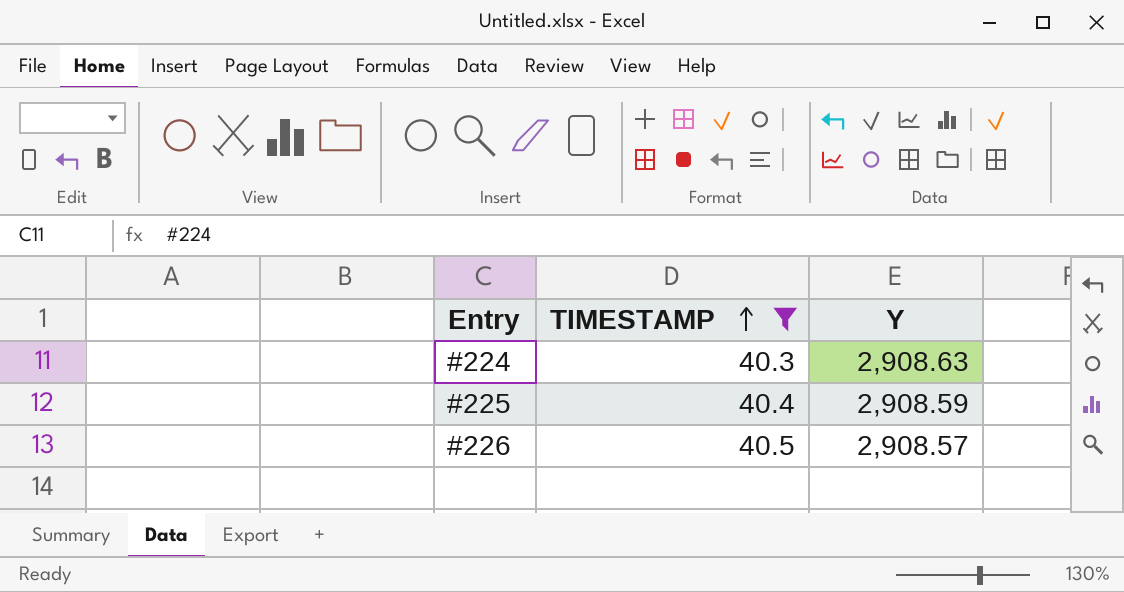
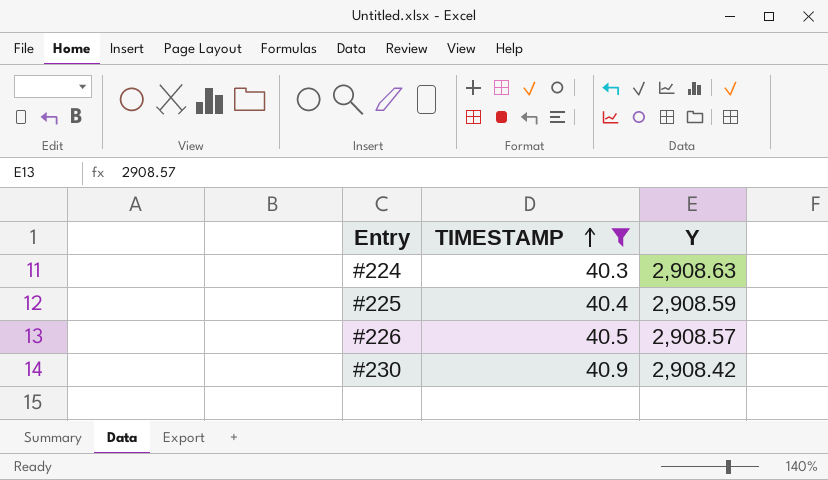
row #230: none -> 40.9 | 2,908.42

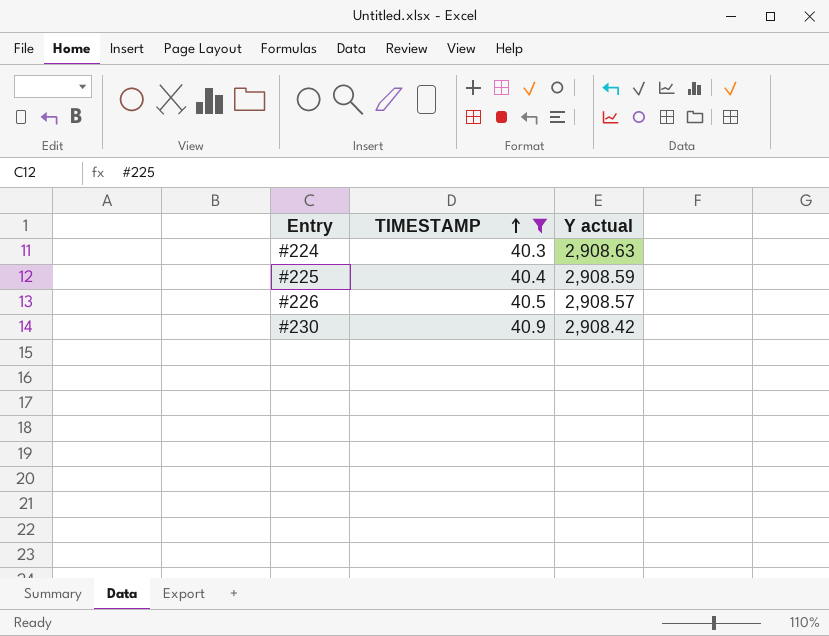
column name: Y -> Y actual

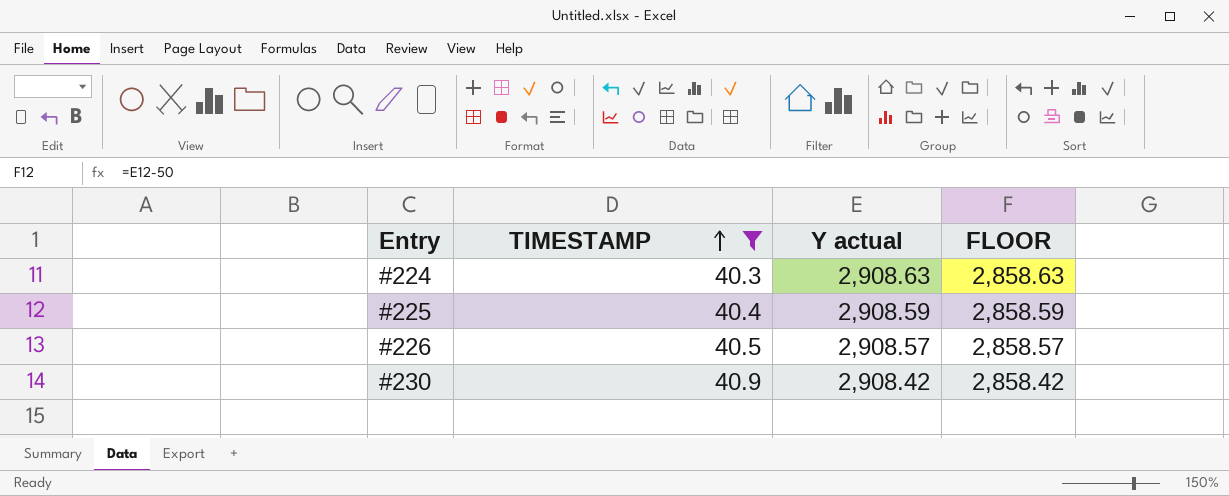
column FLOOR | formula: none -> [Y actual] - 50

